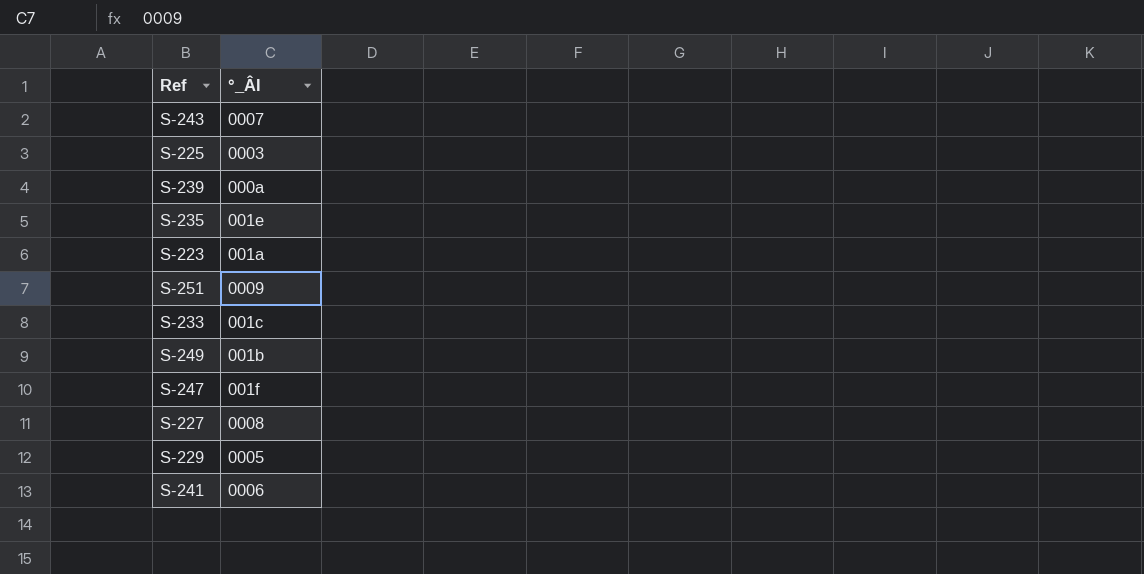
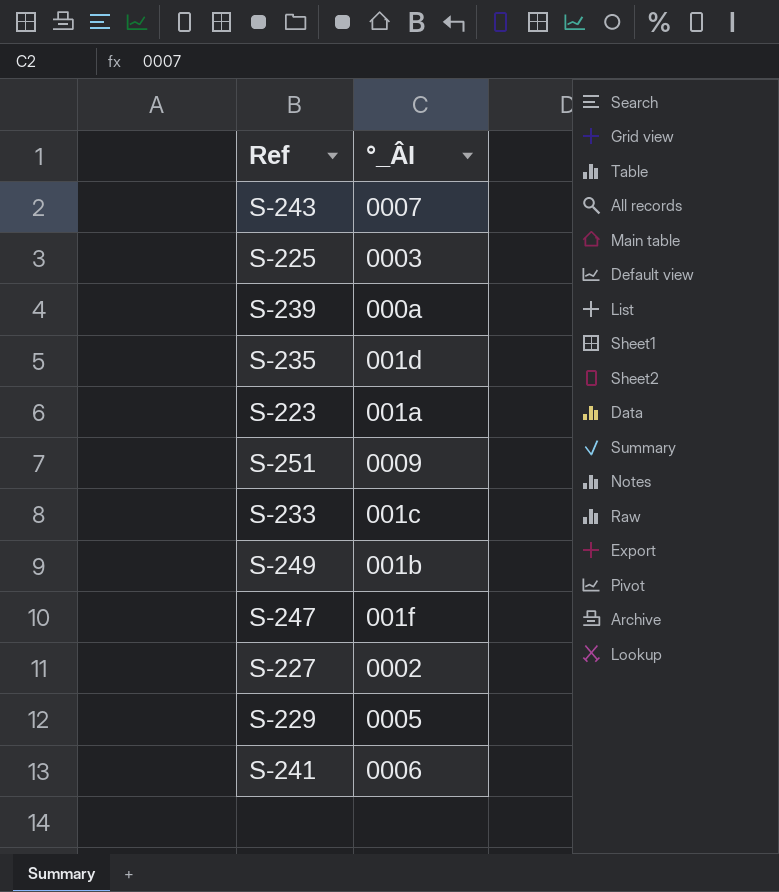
S-235 | °_ÂI: 001e -> 001d
S-227 | °_ÂI: 0008 -> 0002

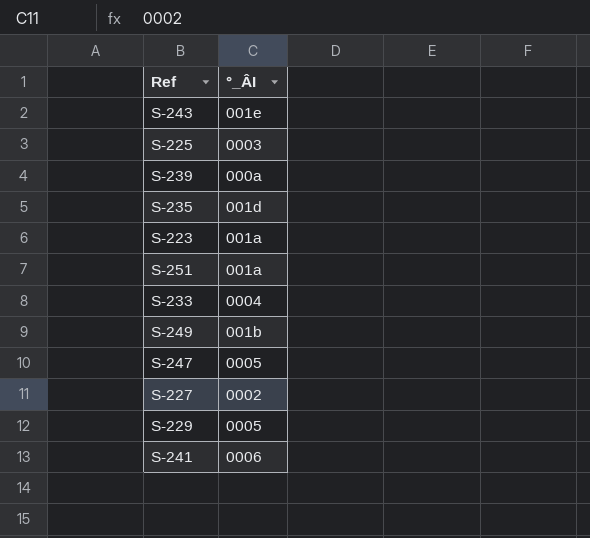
S-243 | °_ÂI: 0007 -> 001e
S-251 | °_ÂI: 0009 -> 001a
S-233 | °_ÂI: 001c -> 0004
S-247 | °_ÂI: 001f -> 0005

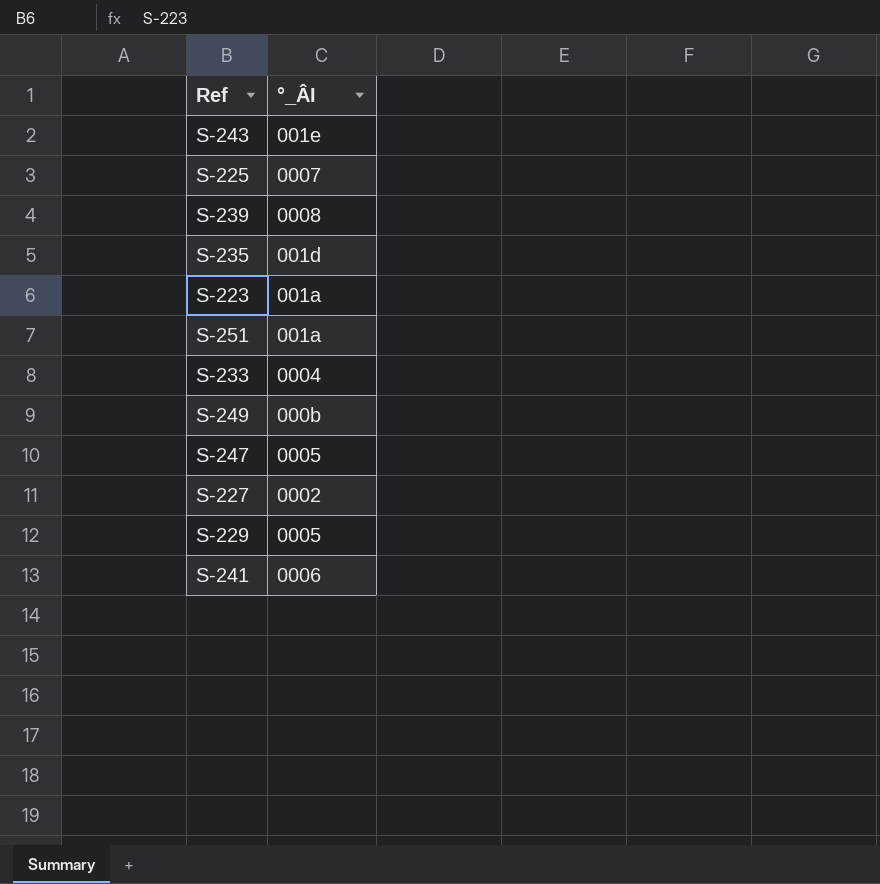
S-225 | °_ÂI: 0003 -> 0007
S-239 | °_ÂI: 000a -> 0008
S-249 | °_ÂI: 001b -> 000b

